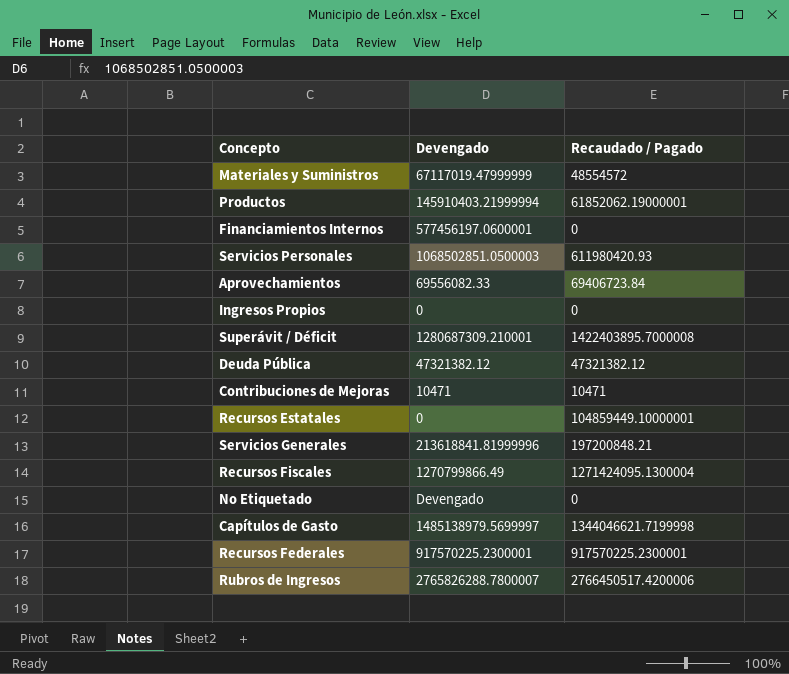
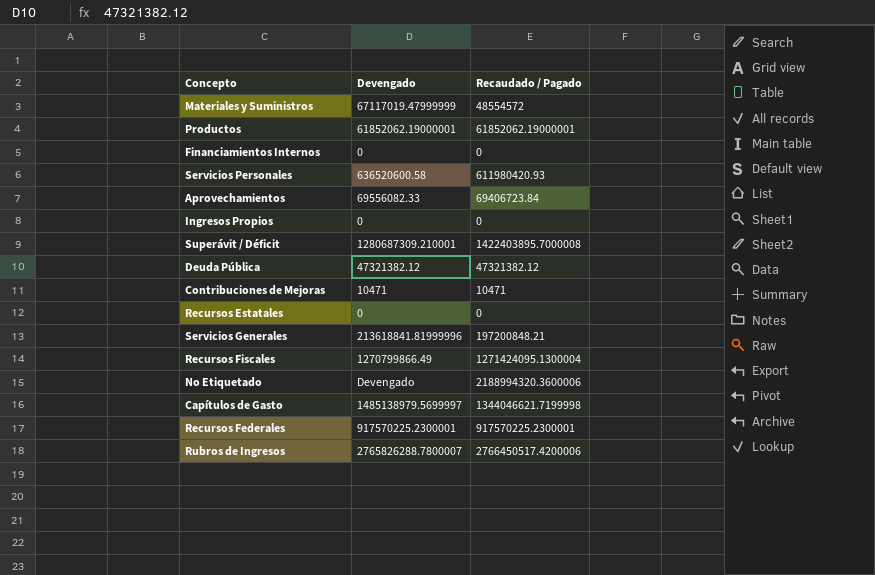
Productos | Devengado: 145910403.21999994 -> 61852062.19000001
Financiamientos Internos | Devengado: 577456197.0600001 -> 0
Servicios Personales | Devengado: 1068502851.0500003 -> 636520600.58
Recursos Estatales | Recaudado / Pagado: 104859449.10000001 -> 0
No Etiquetado | Recaudado / Pagado: 0 -> 2188994320.3600006

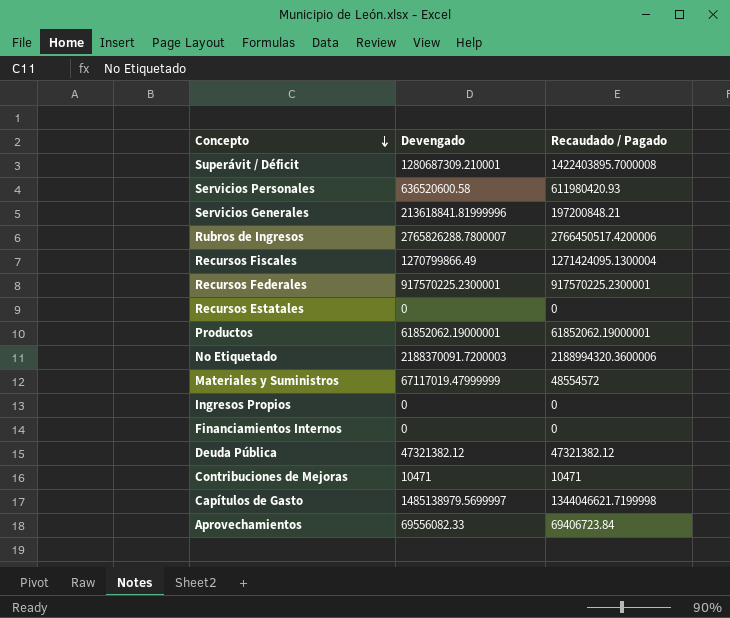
row order: none -> Concepto descending
No Etiquetado | Devengado: Devengado -> 2188370091.7200003

